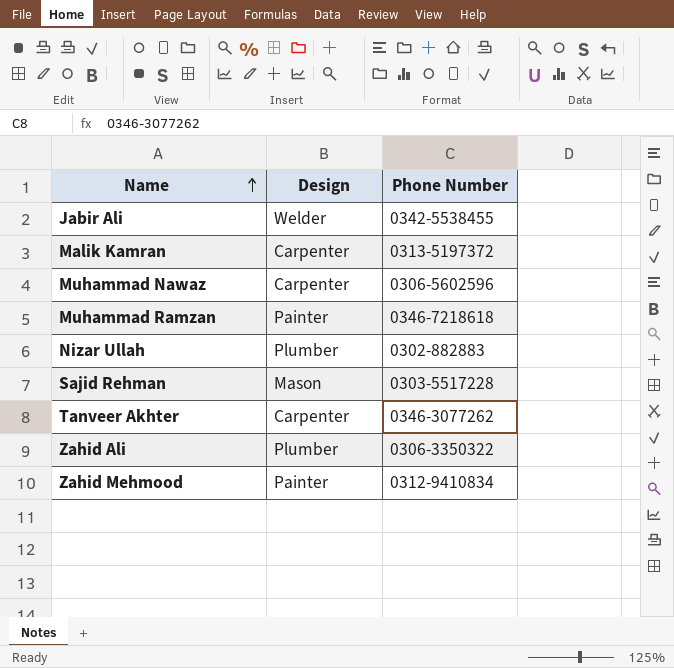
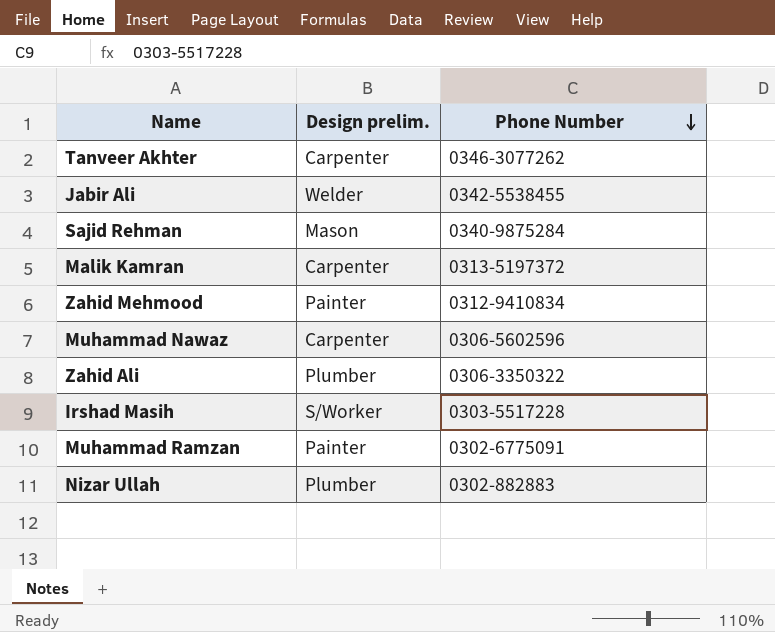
row order: Name ascending -> Phone Number descending
column name: Design -> Design prelim.
Sajid Rehman | Phone Number: 0303-5517228 -> 0340-9875284
row Irshad Masih: none -> S/Worker | 0303-5517228
Muhammad Ramzan | Phone Number: 0346-7218618 -> 0302-6775091

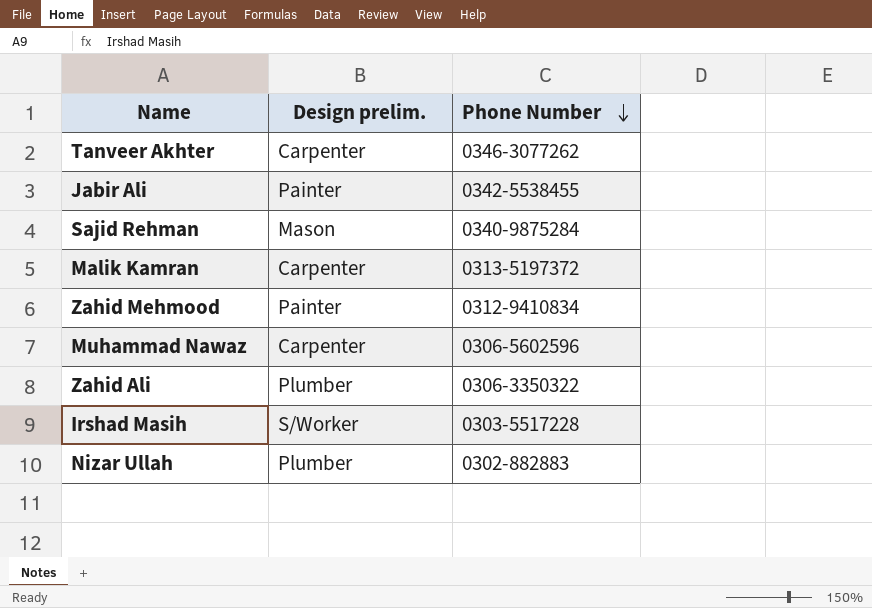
row Muhammad Ramzan: Painter | 0302-6775091 -> none
Jabir Ali | Design prelim.: Welder -> Painter

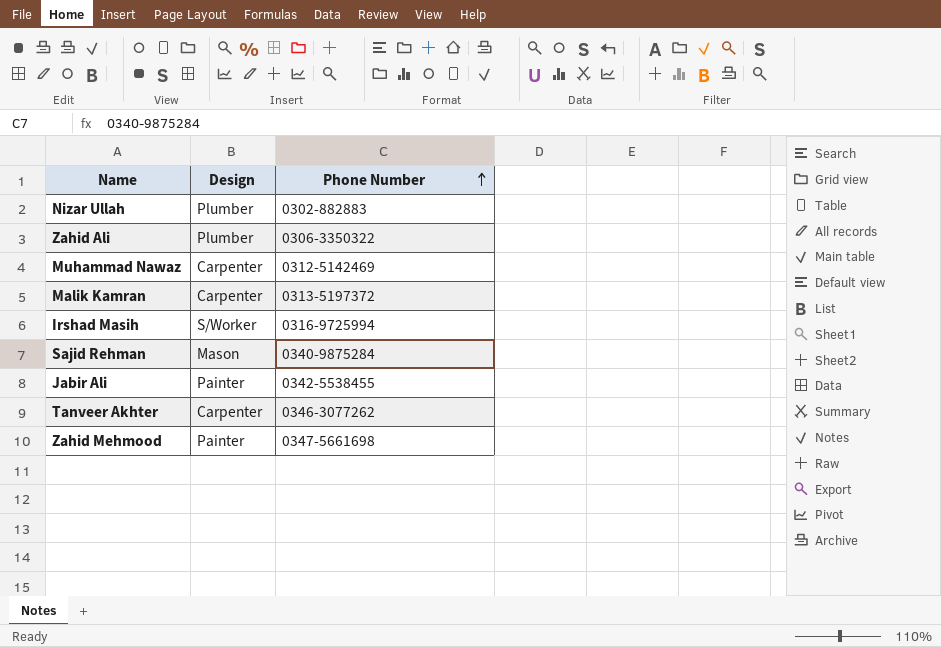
row order: Phone Number descending -> Phone Number ascending
column name: Design prelim. -> Design
Muhammad Nawaz | Phone Number: 0306-5602596 -> 0312-5142469
Irshad Masih | Phone Number: 0303-5517228 -> 0316-9725994
Zahid Mehmood | Phone Number: 0312-9410834 -> 0347-5661698

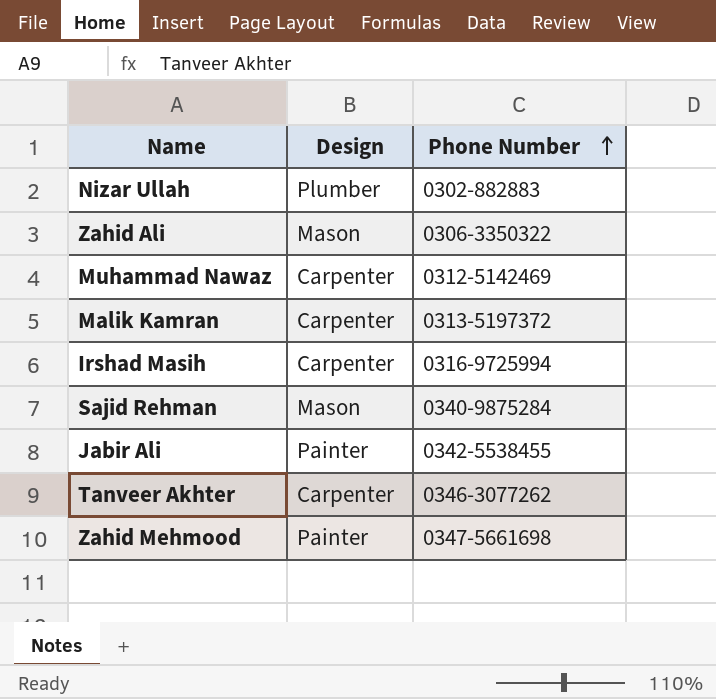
Zahid Ali | Design: Plumber -> Mason
Irshad Masih | Design: S/Worker -> Carpenter

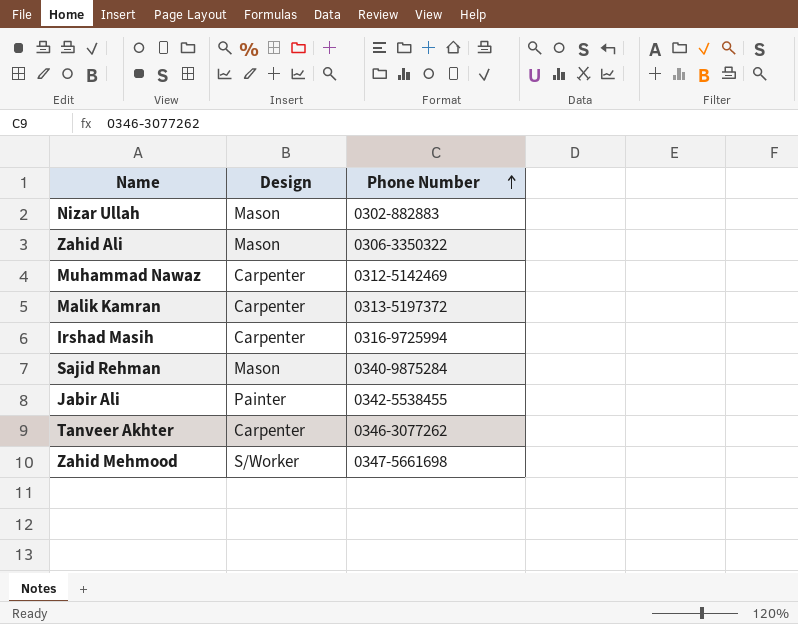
Nizar Ullah | Design: Plumber -> Mason
Zahid Mehmood | Design: Painter -> S/Worker

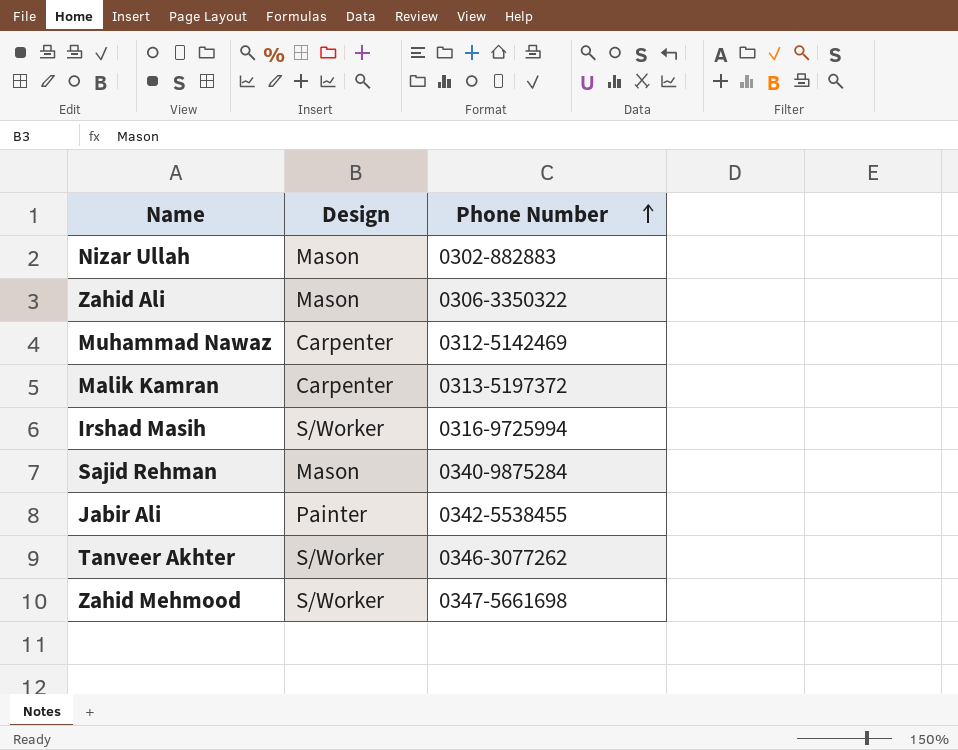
Irshad Masih | Design: Carpenter -> S/Worker
Tanveer Akhter | Design: Carpenter -> S/Worker

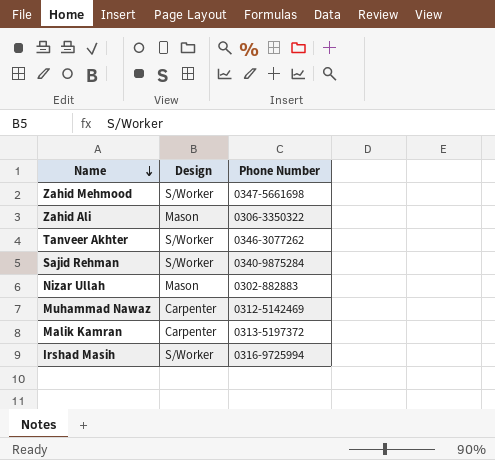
row order: Phone Number ascending -> Name descending
row Jabir Ali: Painter | 0342-5538455 -> none
Sajid Rehman | Design: Mason -> S/Worker

